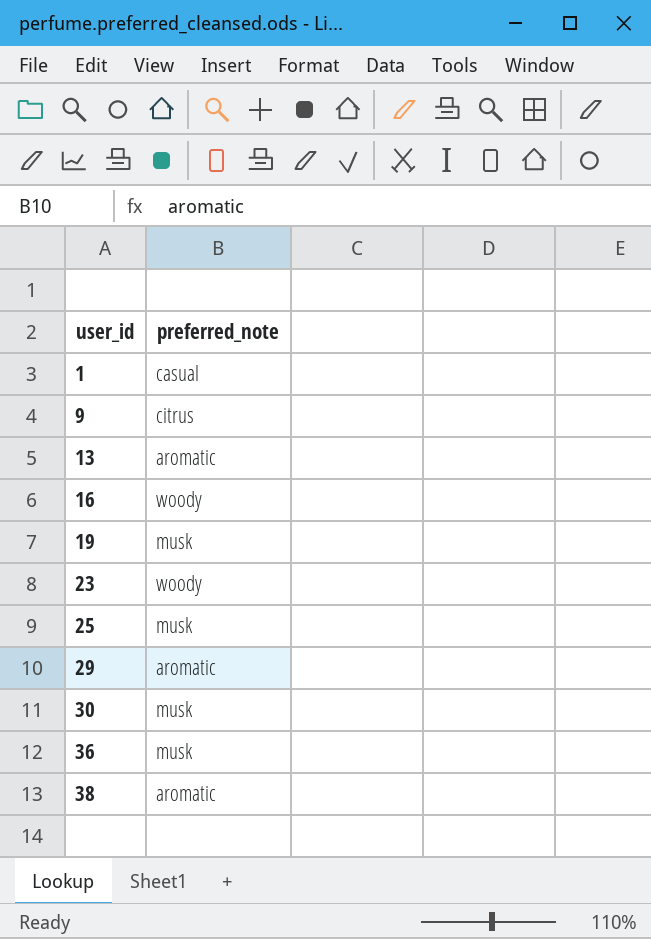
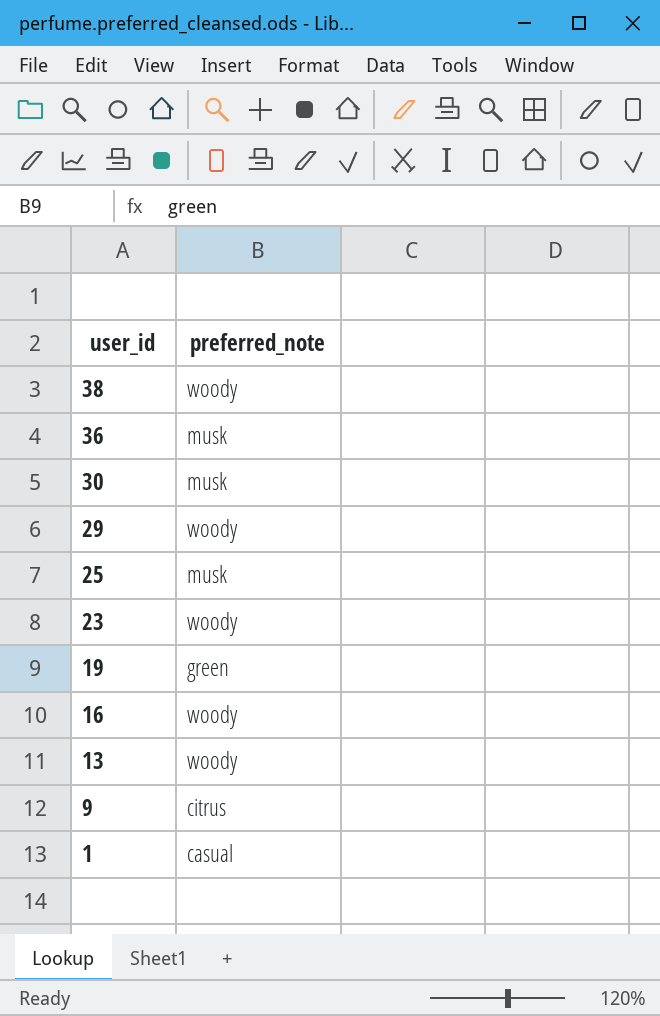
row order: user_id ascending -> user_id descending
38 | preferred_note: aromatic -> woody
29 | preferred_note: aromatic -> woody
19 | preferred_note: musk -> green
13 | preferred_note: aromatic -> woody

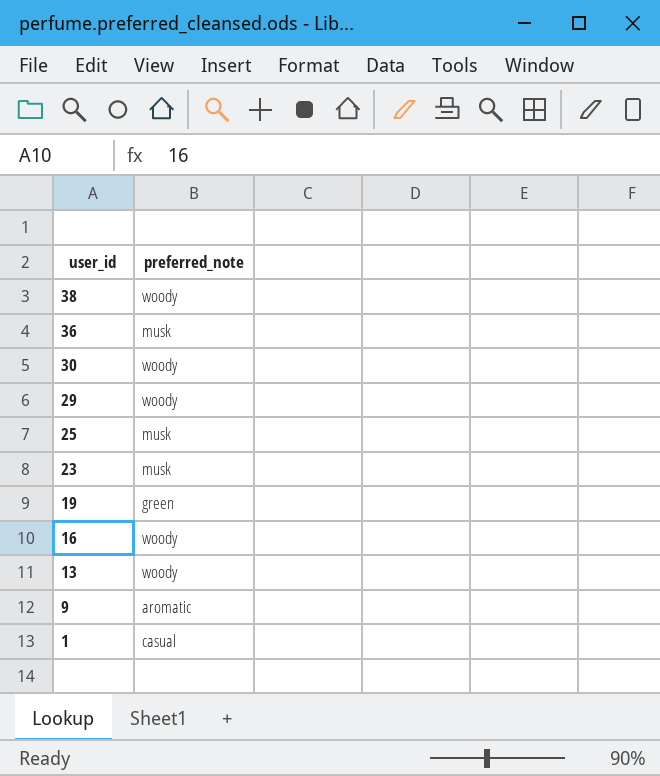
30 | preferred_note: musk -> woody
23 | preferred_note: woody -> musk
9 | preferred_note: citrus -> aromatic

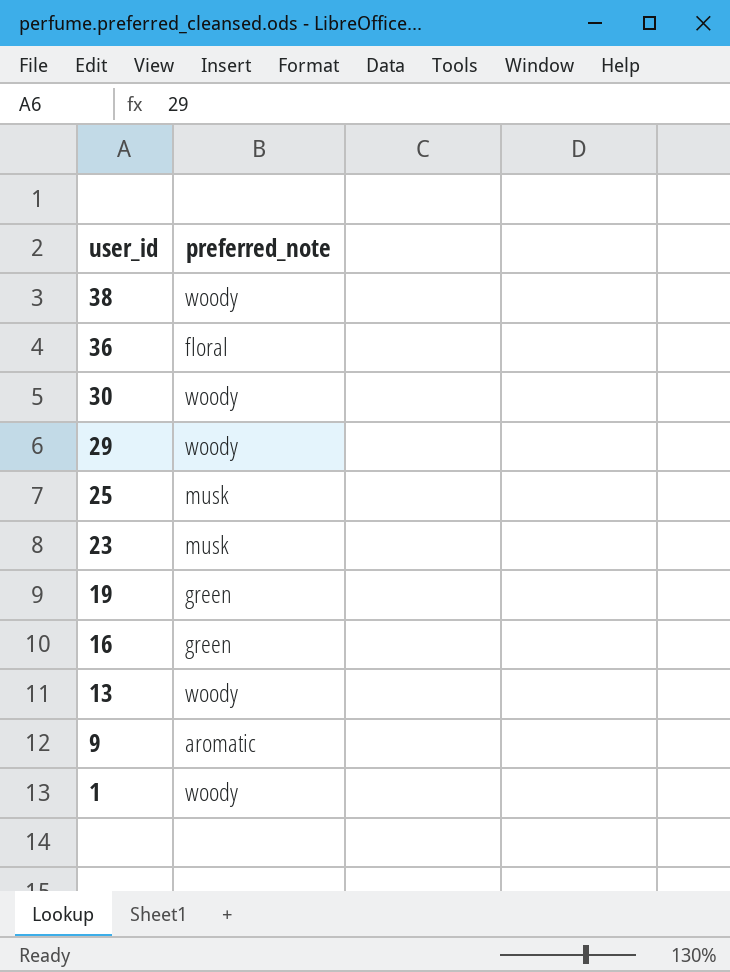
36 | preferred_note: musk -> floral
16 | preferred_note: woody -> green
1 | preferred_note: casual -> woody

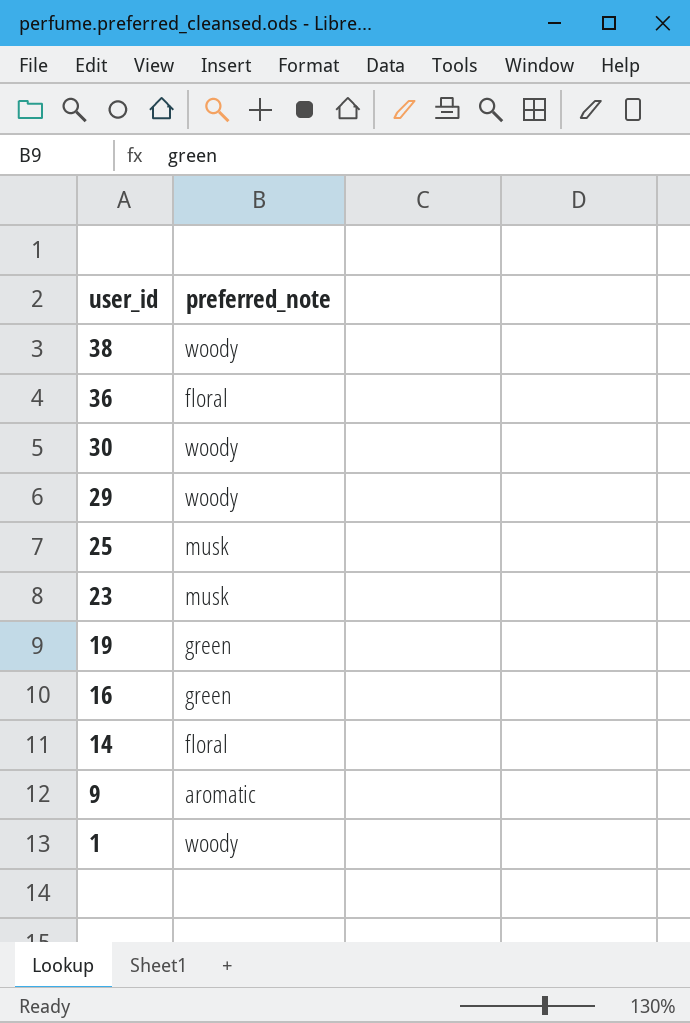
row 13: woody -> none
row 14: none -> floral

